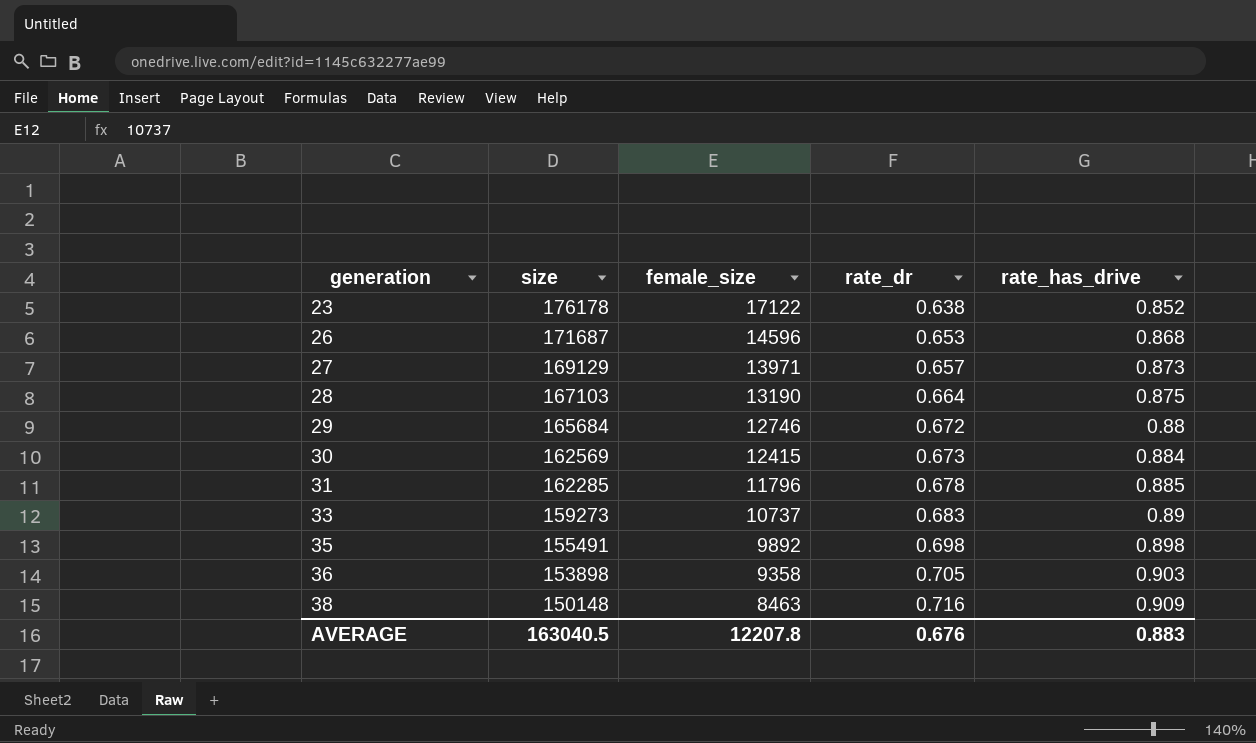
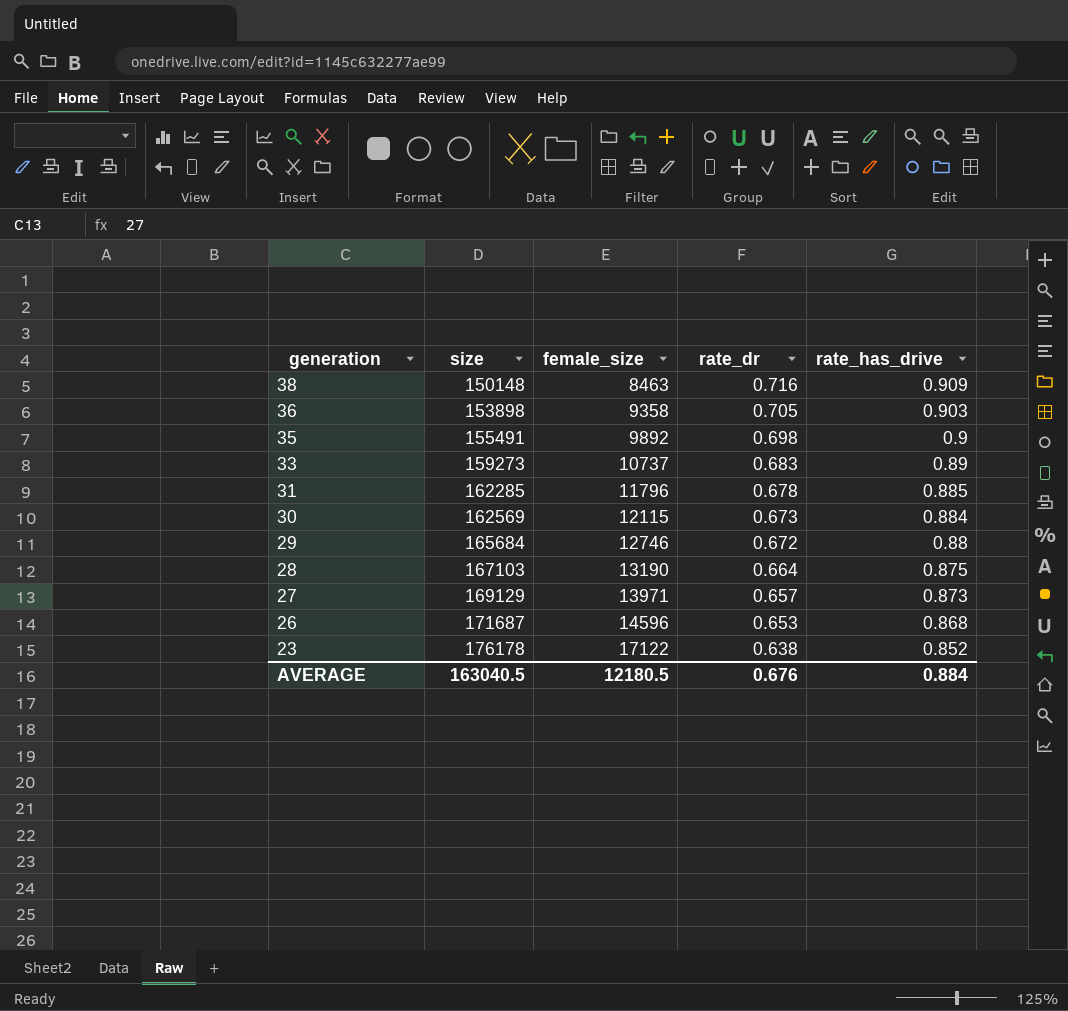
row order: generation ascending -> generation descending
35 | rate_has_drive: 0.898 -> 0.9
30 | female_size: 12415 -> 12115
AVERAGE | female_size: 12207.8 -> 12180.5
AVERAGE | rate_has_drive: 0.883 -> 0.884

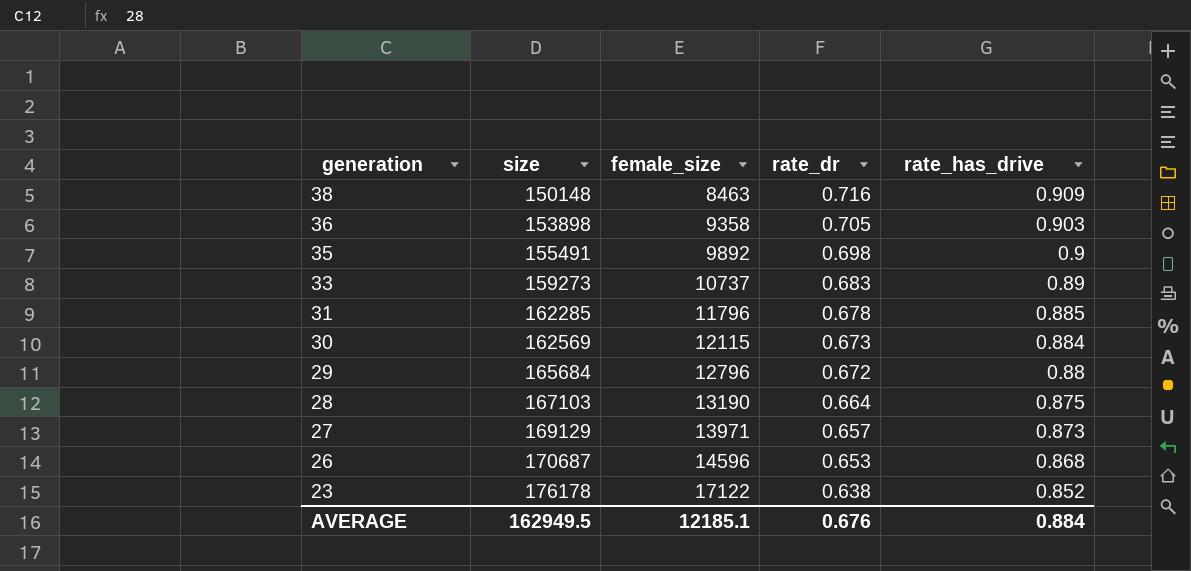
29 | female_size: 12746 -> 12796
26 | size: 171687 -> 170687
AVERAGE | size: 163040.5 -> 162949.5
AVERAGE | female_size: 12180.5 -> 12185.1

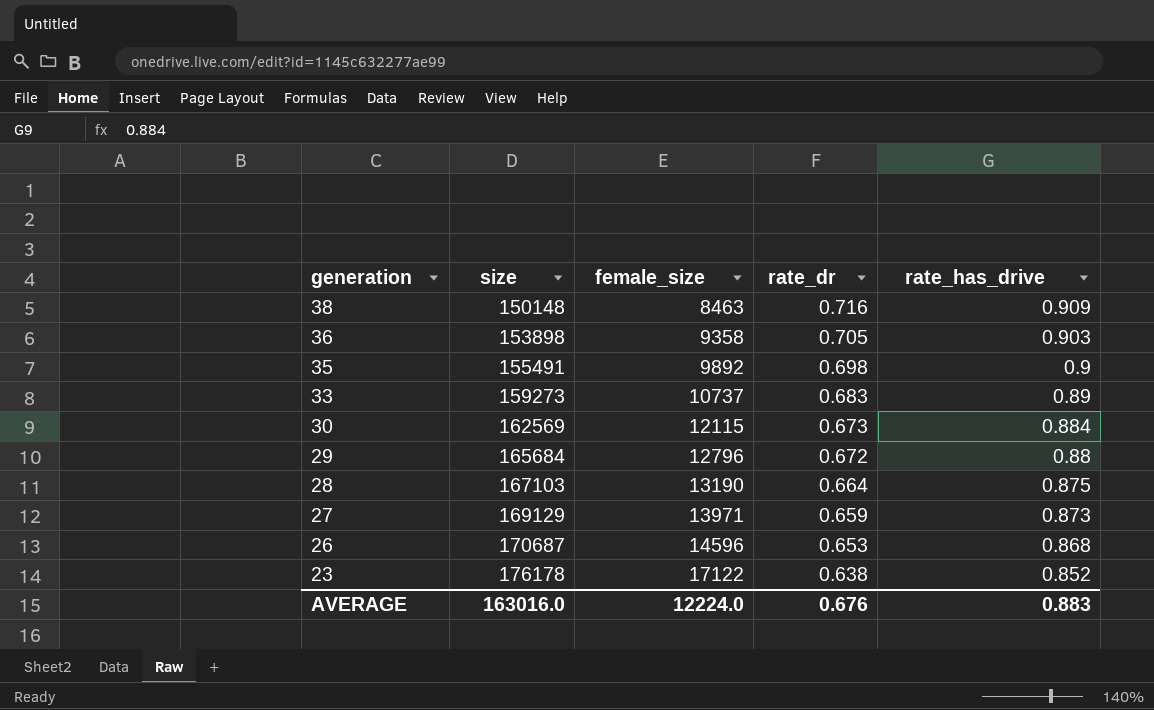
row 31: 162285 | 11796 | 0.678 | 0.885 -> none
27 | rate_dr: 0.657 -> 0.659
AVERAGE | size: 162949.5 -> 163016.0
AVERAGE | female_size: 12185.1 -> 12224.0
AVERAGE | rate_has_drive: 0.884 -> 0.883

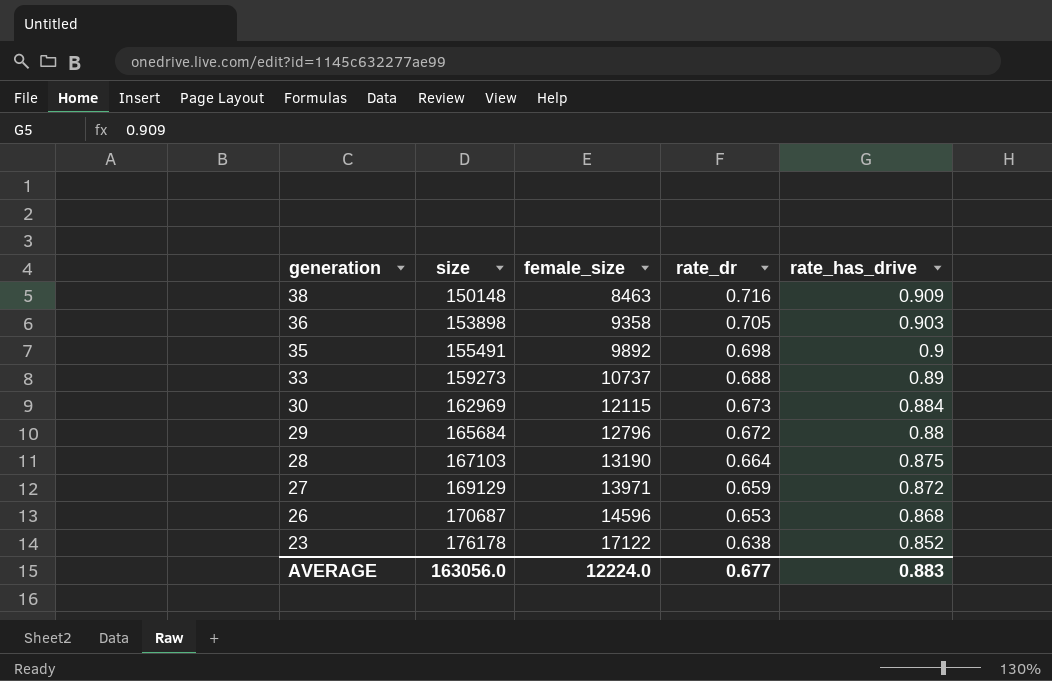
33 | rate_dr: 0.683 -> 0.688
30 | size: 162569 -> 162969
27 | rate_has_drive: 0.873 -> 0.872
AVERAGE | size: 163016.0 -> 163056.0
AVERAGE | rate_dr: 0.676 -> 0.677

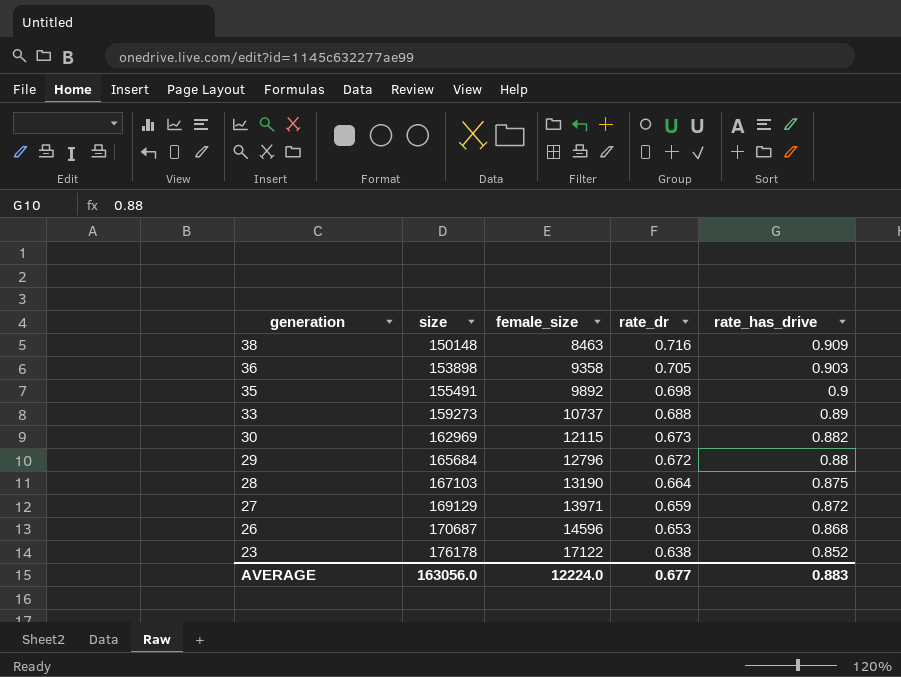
30 | rate_has_drive: 0.884 -> 0.882

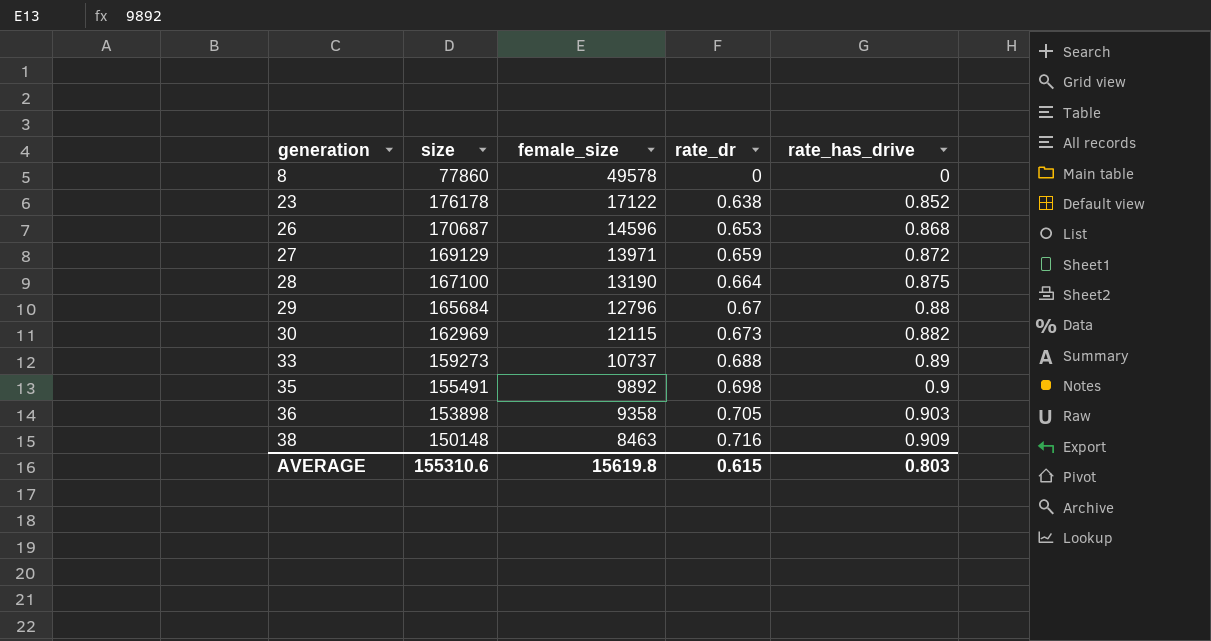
row order: generation descending -> generation ascending
row 8: none -> 77860 | 49578 | 0 | 0
28 | size: 167103 -> 167100
29 | rate_dr: 0.672 -> 0.67
AVERAGE | size: 163056.0 -> 155310.6
AVERAGE | female_size: 12224.0 -> 15619.8
AVERAGE | rate_dr: 0.677 -> 0.615
AVERAGE | rate_has_drive: 0.883 -> 0.803

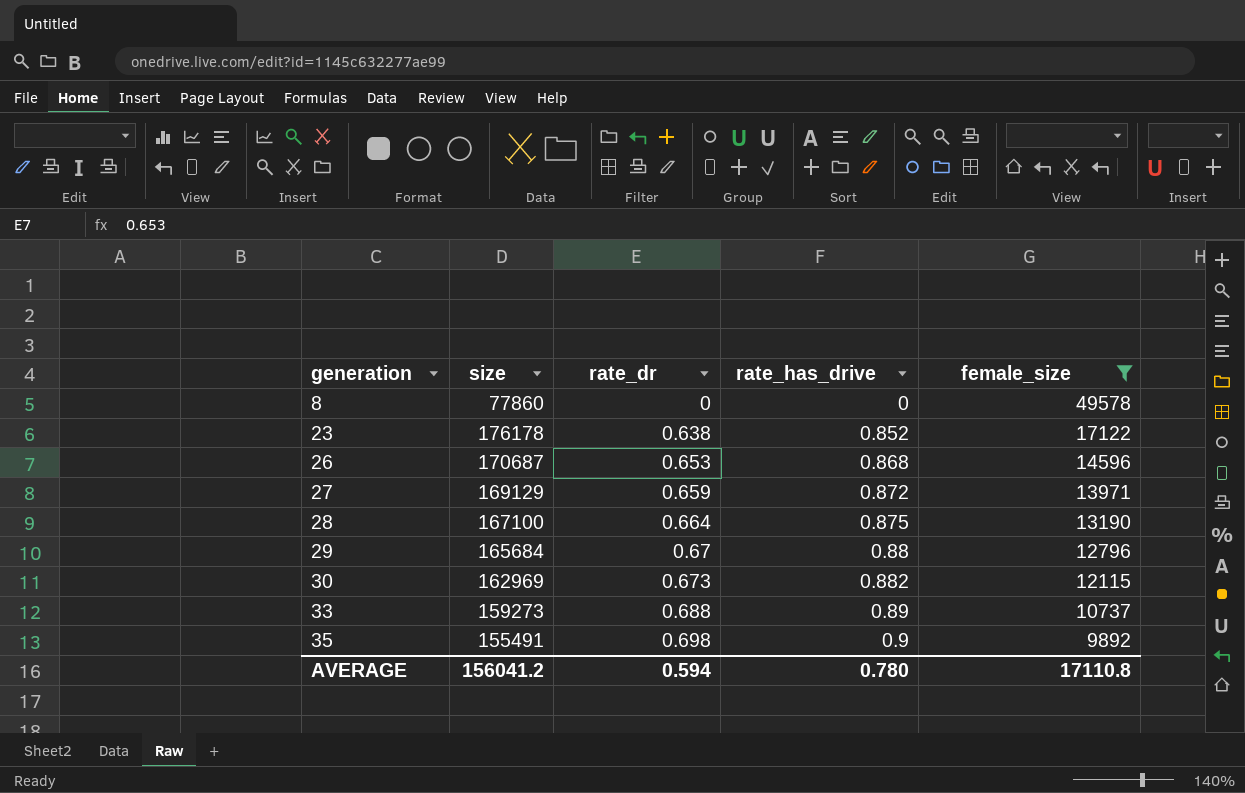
filter: none -> female_size >= 9892
column female_size | position: 3 -> 5
AVERAGE | size: 155310.6 -> 156041.2
AVERAGE | rate_dr: 0.615 -> 0.594
AVERAGE | rate_has_drive: 0.803 -> 0.780
AVERAGE | female_size: 15619.8 -> 17110.8

